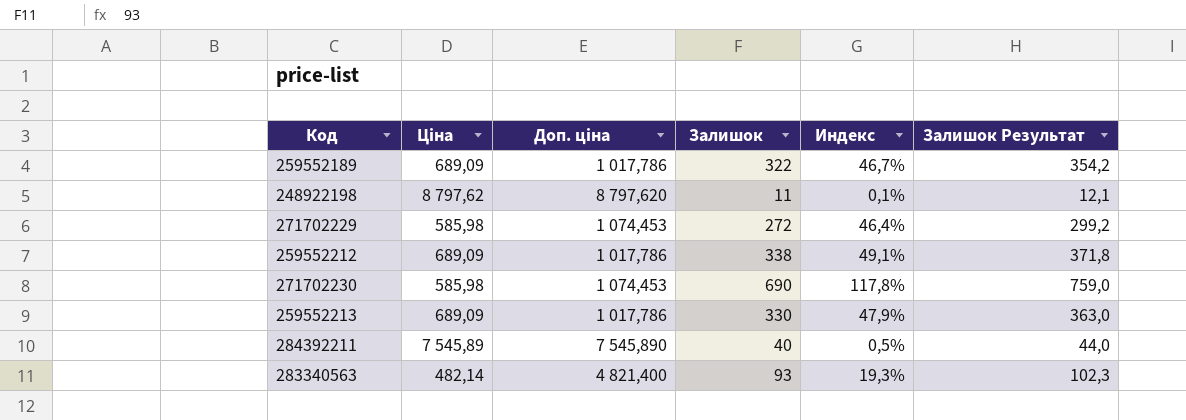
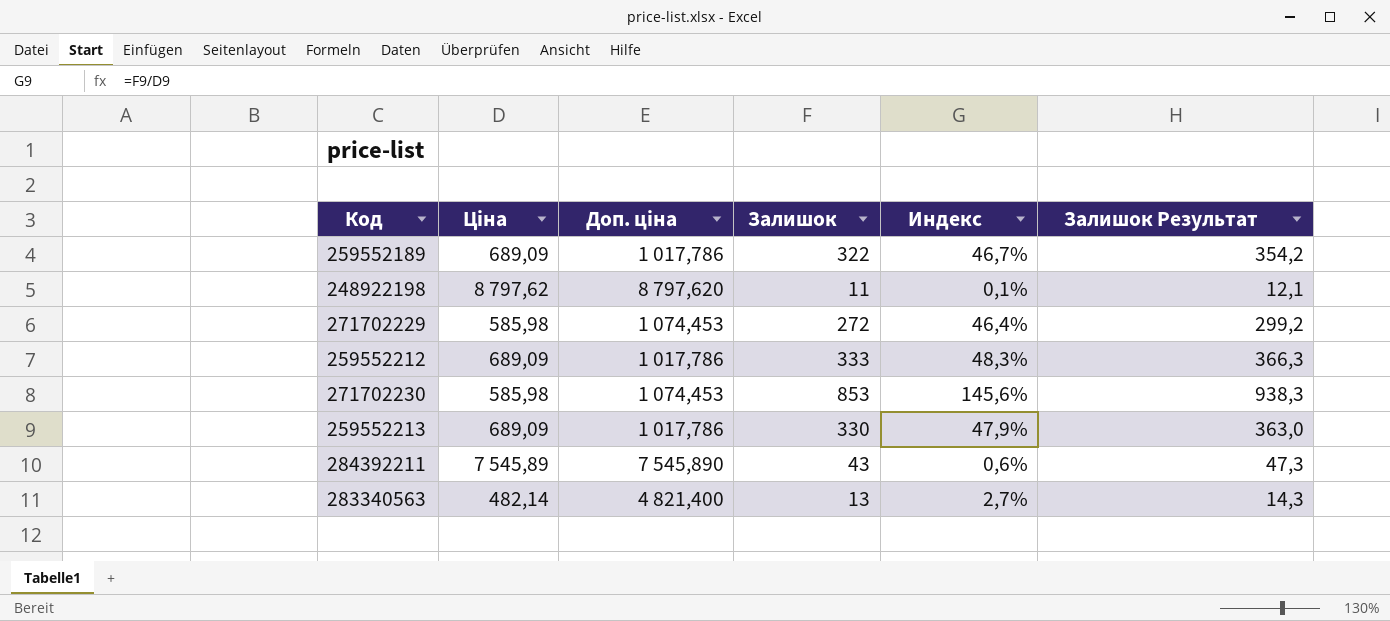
259552212 | Залишок: 338 -> 333
259552212 | Индекс: 49,1% -> 48,3%
259552212 | Залишок Результат: 371,8 -> 366,3
271702230 | Залишок: 690 -> 853
271702230 | Индекс: 117,8% -> 145,6%
271702230 | Залишок Результат: 759,0 -> 938,3
284392211 | Залишок: 40 -> 43
284392211 | Индекс: 0,5% -> 0,6%
284392211 | Залишок Результат: 44,0 -> 47,3
283340563 | Залишок: 93 -> 13
283340563 | Индекс: 19,3% -> 2,7%
283340563 | Залишок Результат: 102,3 -> 14,3

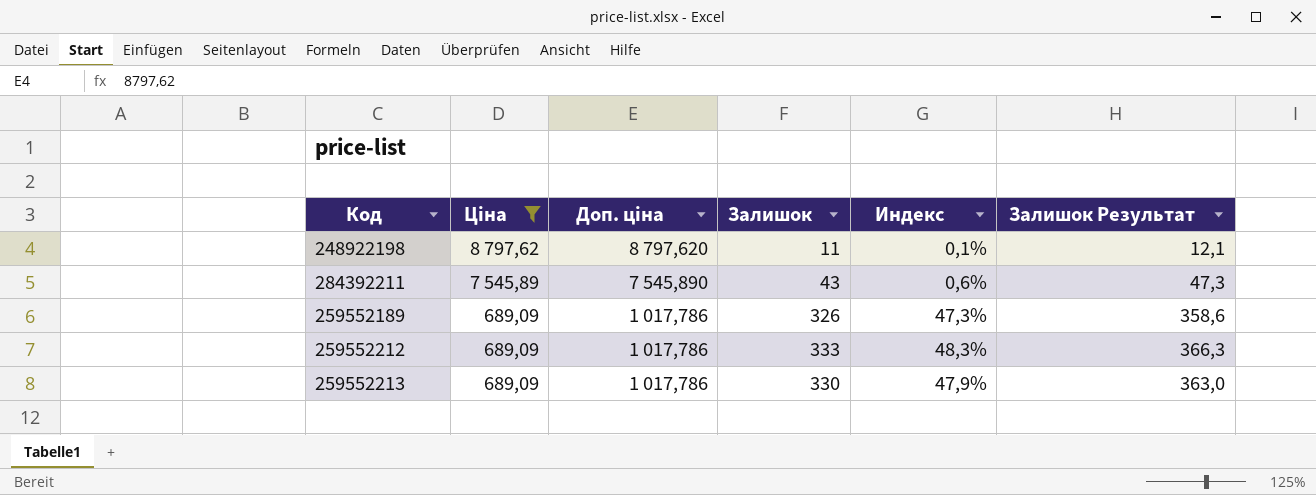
filter: none -> Ціна >= 689,09
row order: none -> Ціна descending
259552189 | Залишок: 322 -> 326
259552189 | Индекс: 46,7% -> 47,3%
259552189 | Залишок Результат: 354,2 -> 358,6

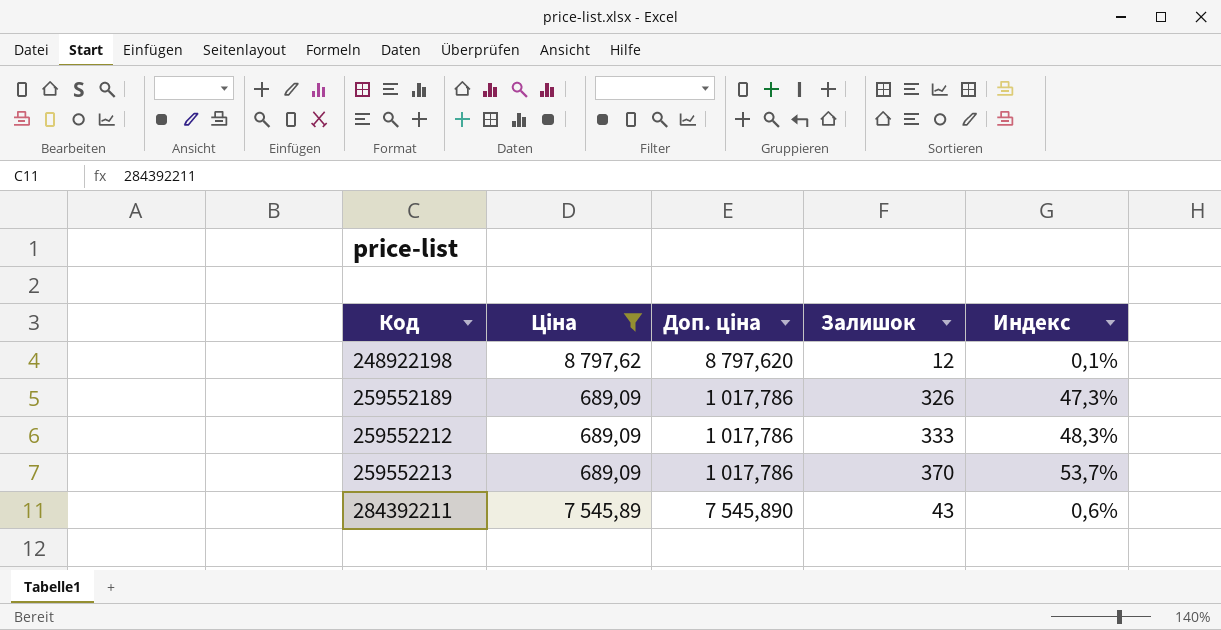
row order: Ціна descending -> Код ascending
column Залишок Результат | formula: [Залишок] * 1,1 -> none
248922198 | Залишок: 11 -> 12
259552213 | Залишок: 330 -> 370
259552213 | Индекс: 47,9% -> 53,7%

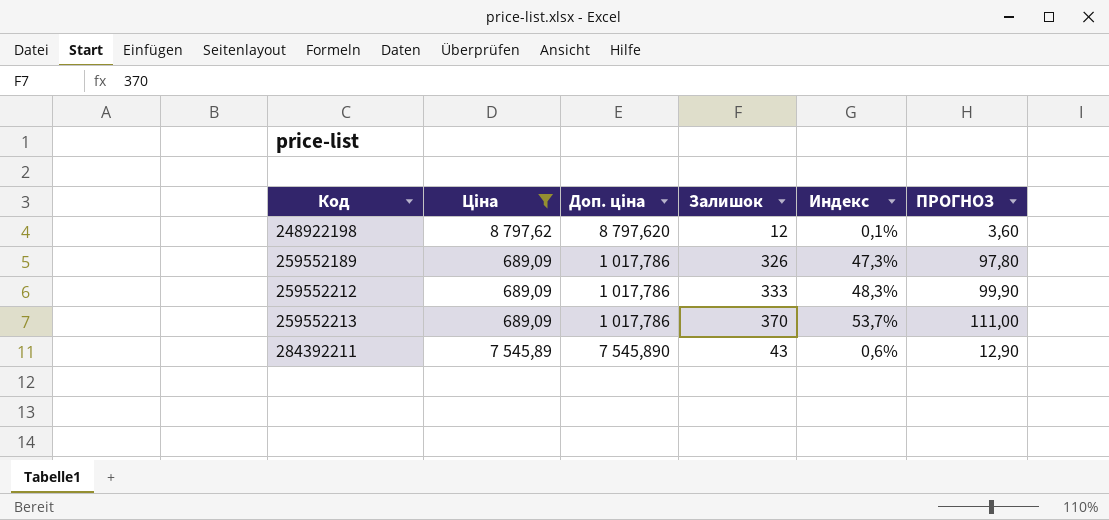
column ПРОГНОЗ | formula: none -> [Залишок] * 0,3

